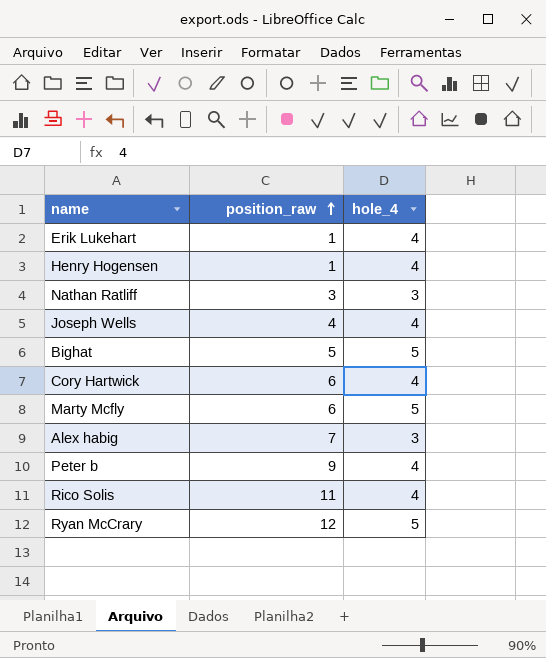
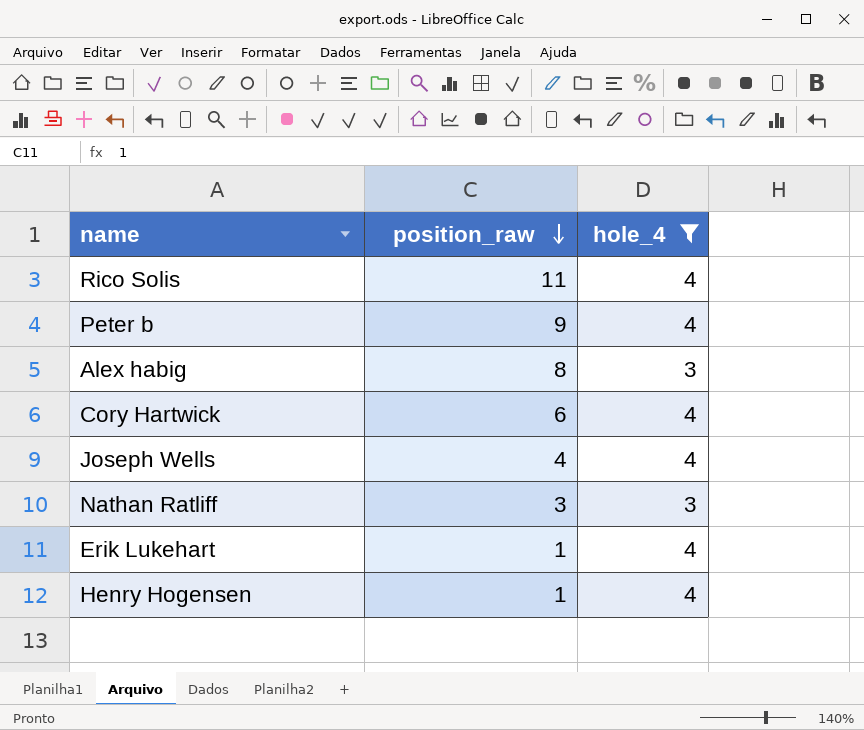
filter: none -> hole_4 != 5
row order: position_raw ascending -> position_raw descending
Alex habig | position_raw: 7 -> 8

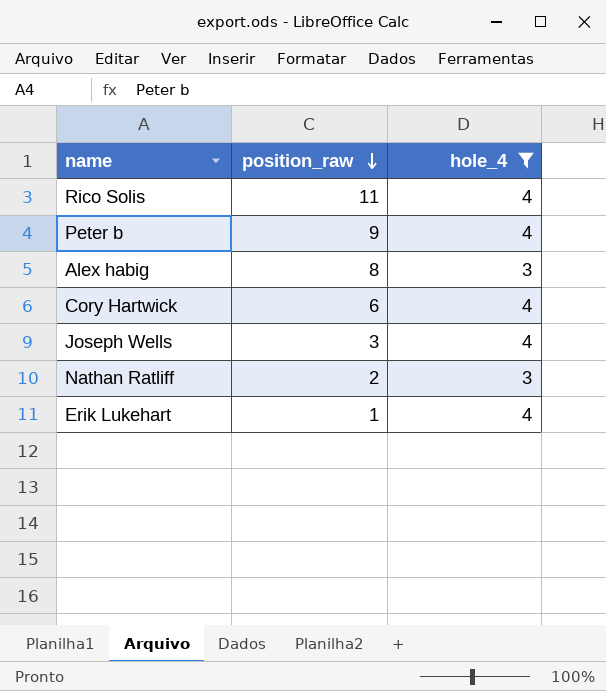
row Henry Hogensen: 1 | 4 -> none
Joseph Wells | position_raw: 4 -> 3
Nathan Ratliff | position_raw: 3 -> 2

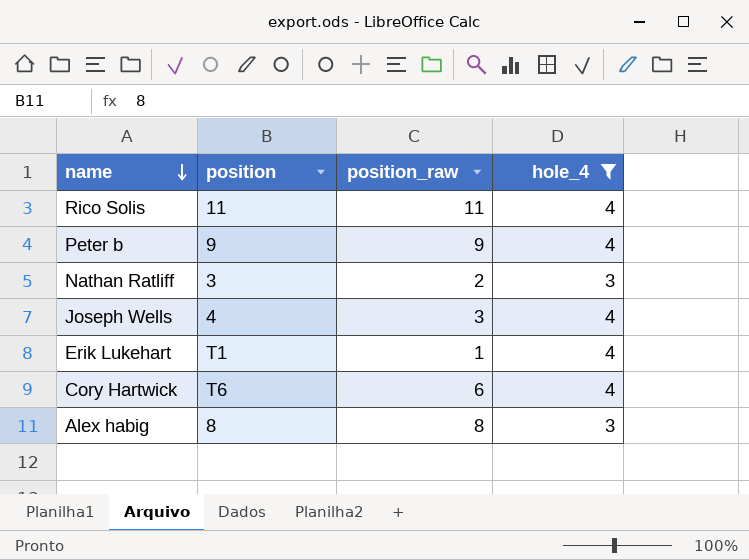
row order: position_raw descending -> name descending
column position | position: none -> 2

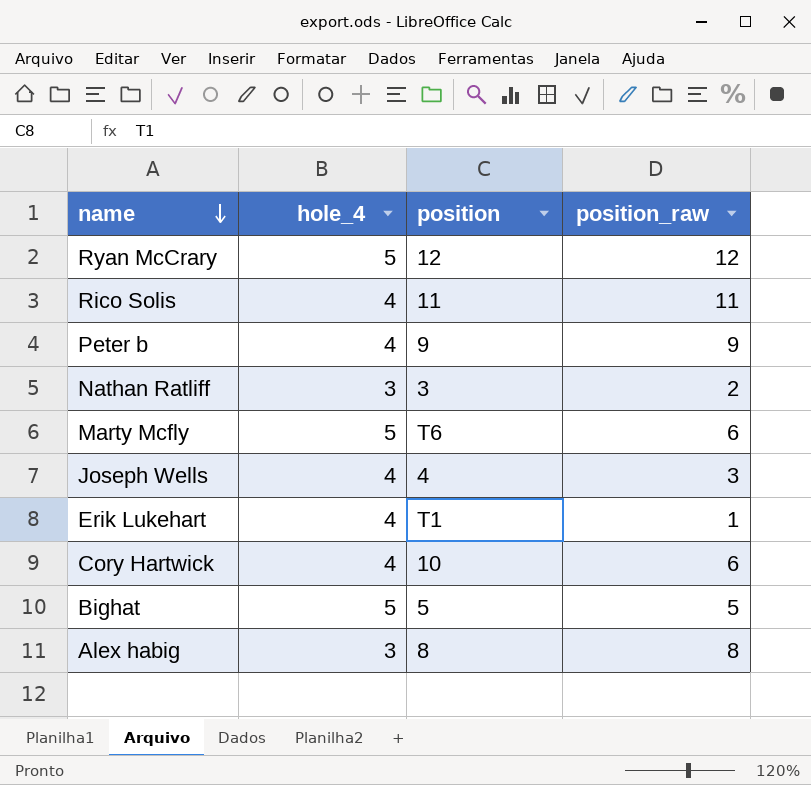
filter: hole_4 != 5 -> none
column hole_4 | position: 4 -> 2
Cory Hartwick | position: T6 -> 10

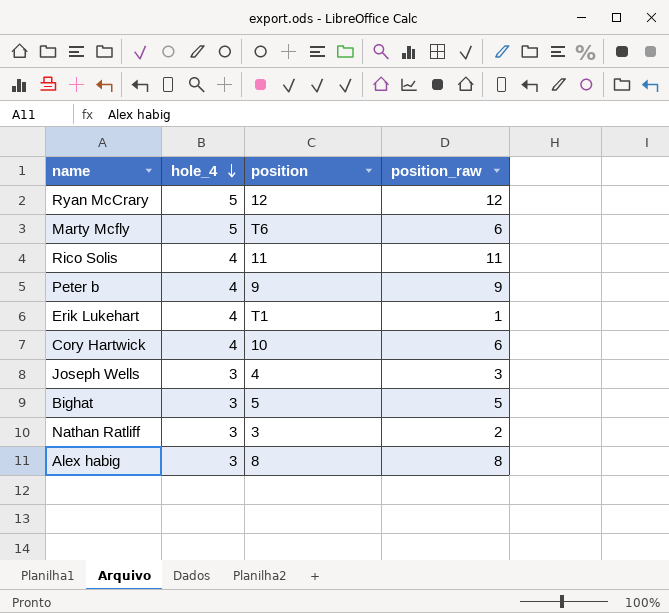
row order: name descending -> hole_4 descending
Joseph Wells | hole_4: 4 -> 3
Bighat | hole_4: 5 -> 3

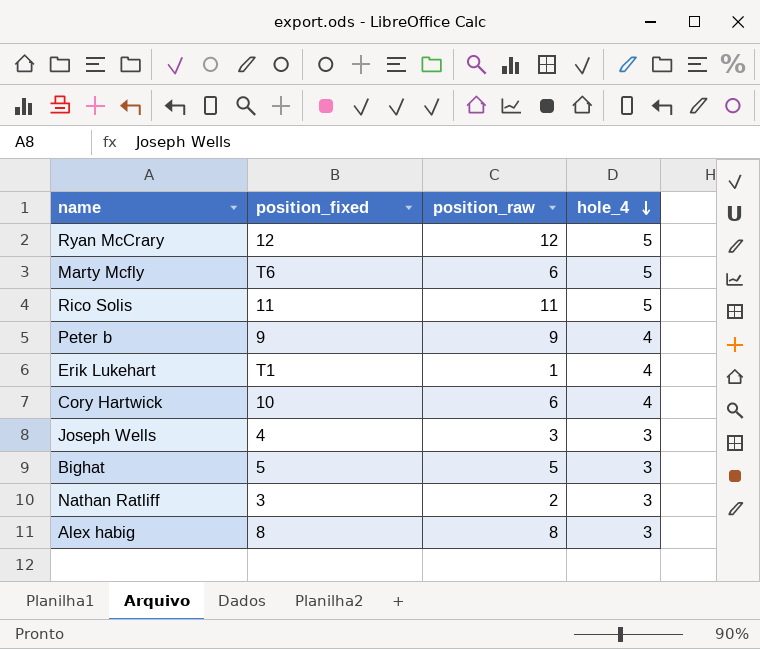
column name: position -> position_fixed
column hole_4 | position: 2 -> 4
Rico Solis | hole_4: 4 -> 5

